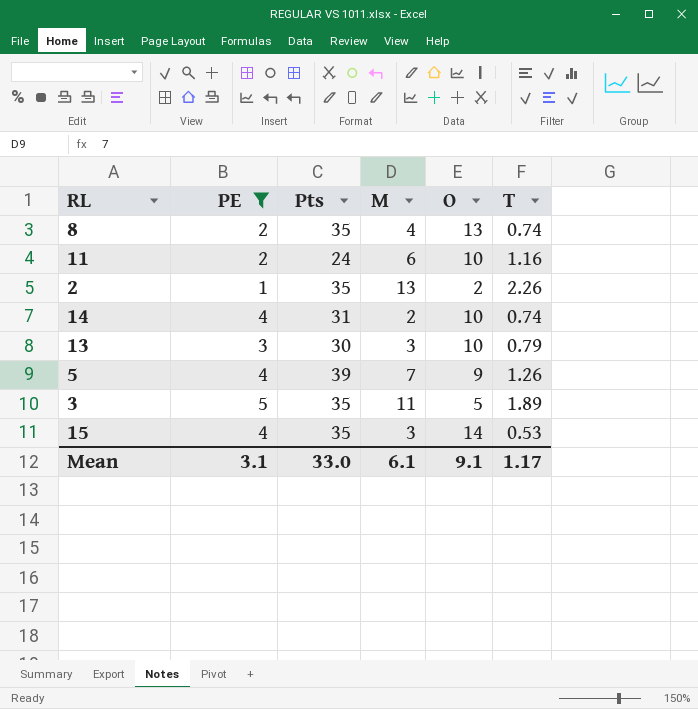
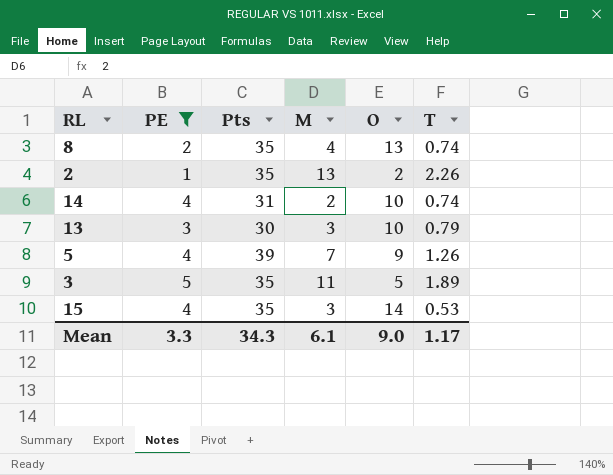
row 11: 2 | 24 | 6 | 10 | 1.16 -> none
Mean | PE: 3.1 -> 3.3
Mean | Pts: 33.0 -> 34.3
Mean | O: 9.1 -> 9.0

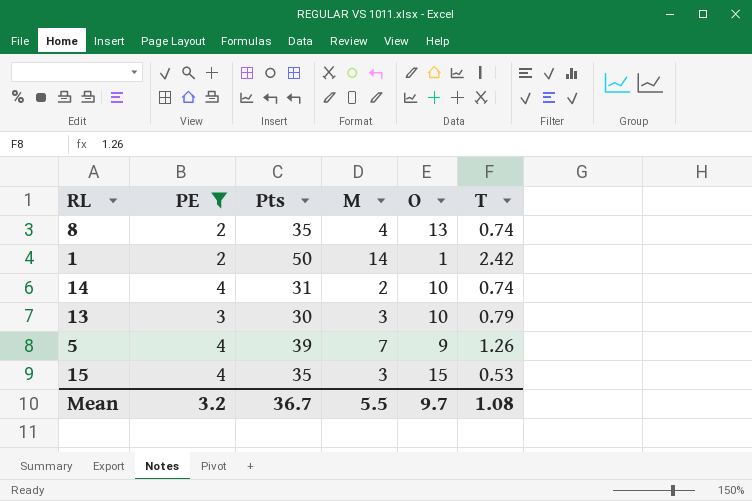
row 2: 1 | 35 | 13 | 2 | 2.26 -> none
row 3: 5 | 35 | 11 | 5 | 1.89 -> none
row 1: none -> 2 | 50 | 14 | 1 | 2.42
15 | O: 14 -> 15
Mean | PE: 3.3 -> 3.2
Mean | Pts: 34.3 -> 36.7
Mean | M: 6.1 -> 5.5
Mean | O: 9.0 -> 9.7
Mean | T: 1.17 -> 1.08

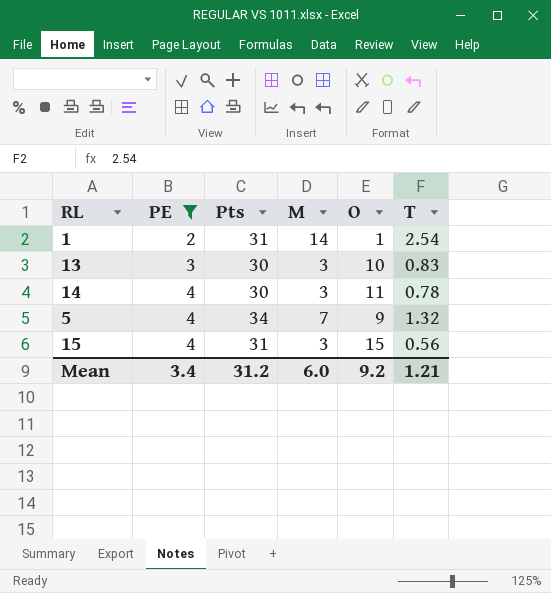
row order: none -> PE ascending
row 8: 2 | 35 | 4 | 13 | 0.74 -> none
1 | Pts: 50 -> 31
1 | T: 2.42 -> 2.54
13 | T: 0.79 -> 0.83
14 | Pts: 31 -> 30
14 | M: 2 -> 3
14 | O: 10 -> 11
14 | T: 0.74 -> 0.78
5 | Pts: 39 -> 34
5 | T: 1.26 -> 1.32
15 | Pts: 35 -> 31
15 | T: 0.53 -> 0.56
Mean | PE: 3.2 -> 3.4
Mean | Pts: 36.7 -> 31.2
Mean | M: 5.5 -> 6.0
Mean | O: 9.7 -> 9.2
Mean | T: 1.08 -> 1.21

